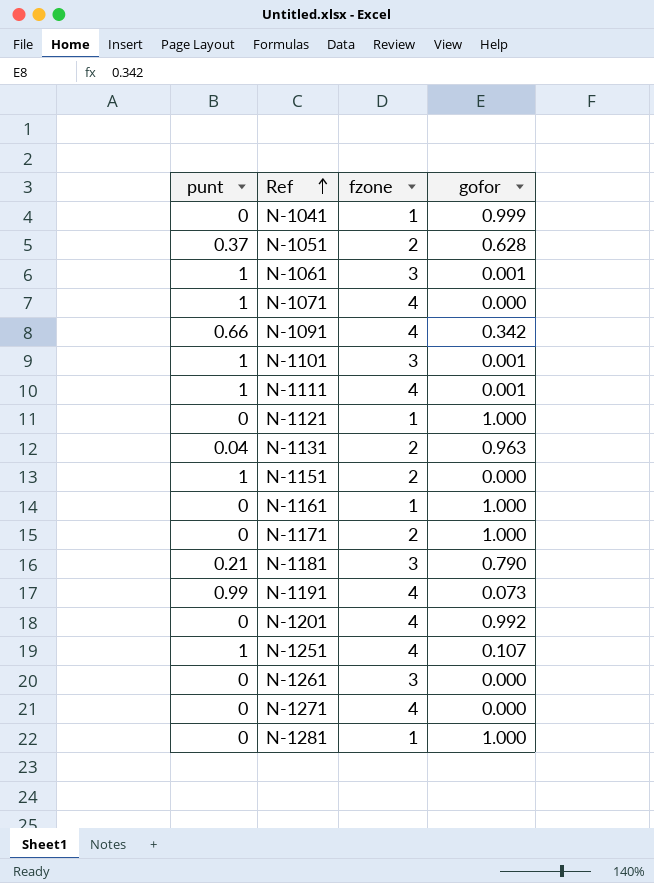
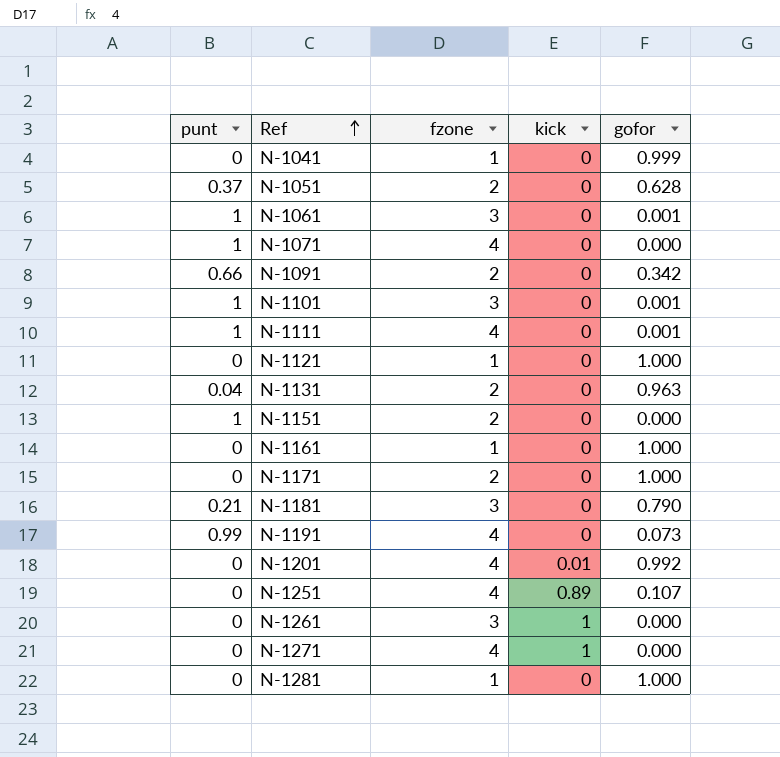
column kick | position: none -> 4
N-1091 | fzone: 4 -> 2
N-1251 | punt: 1 -> 0

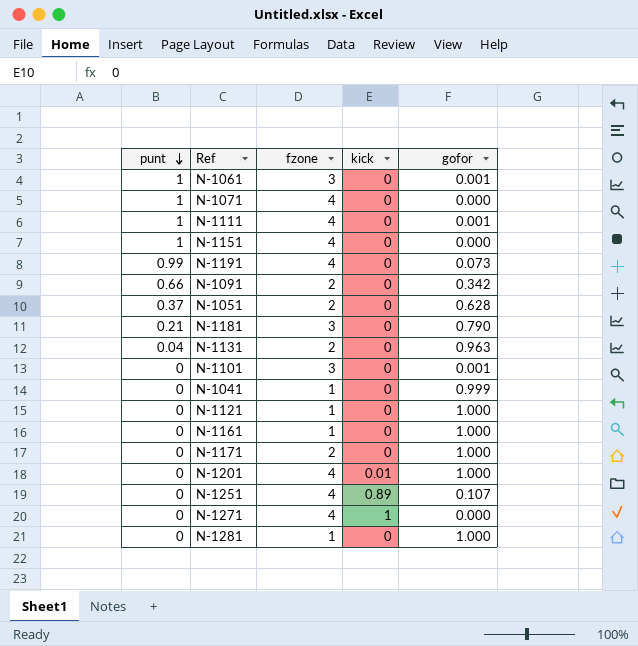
row order: Ref ascending -> punt descending
row N-1261: 0 | 3 | 1 | 0.000 -> none
N-1151 | fzone: 2 -> 4
N-1101 | punt: 1 -> 0
N-1201 | gofor: 0.992 -> 1.000

